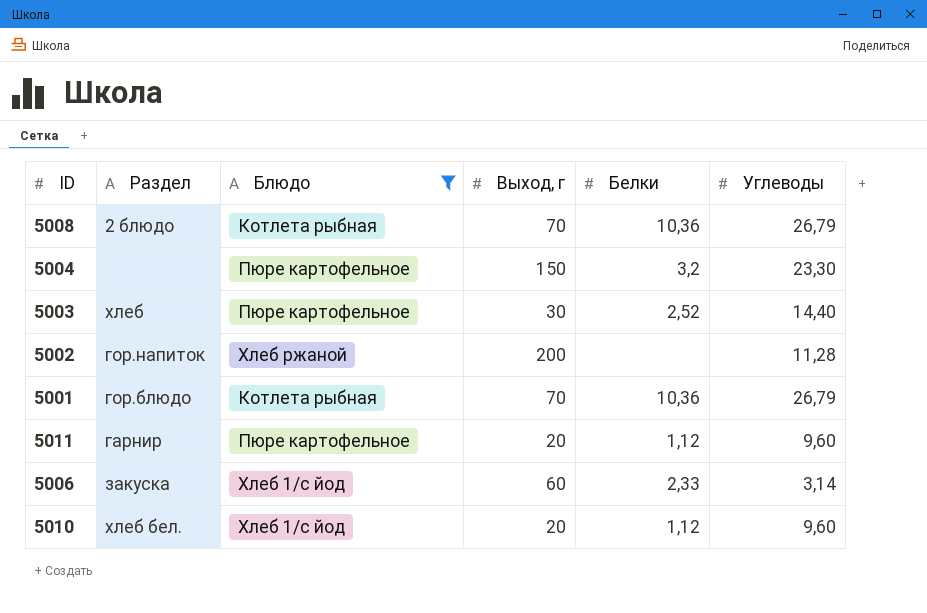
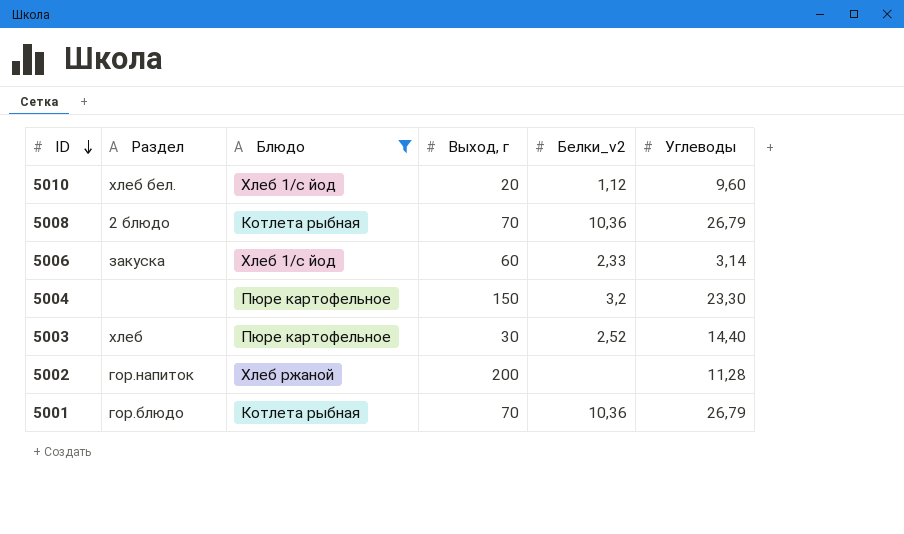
row order: none -> ID descending
column name: Белки -> Белки_v2
row 5011: гарнир | Пюре картофельное | 20 | 1,12 | 9,60 -> none

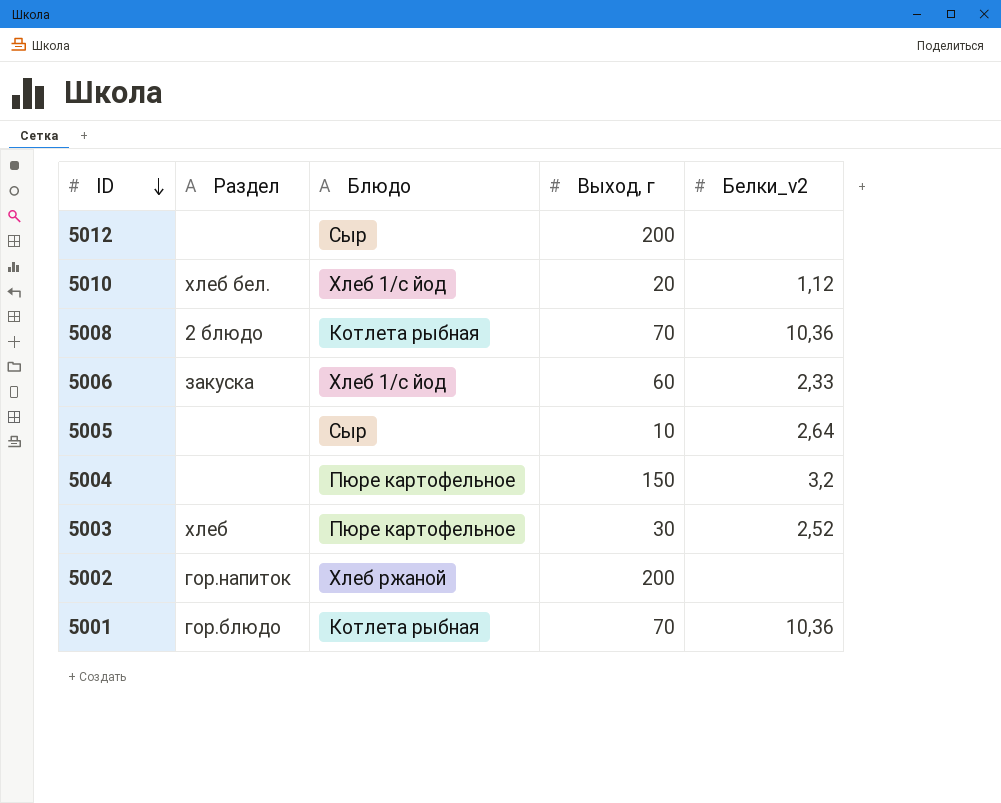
filter: Блюдо != Сыр -> none
column Углеводы | position: 6 -> none

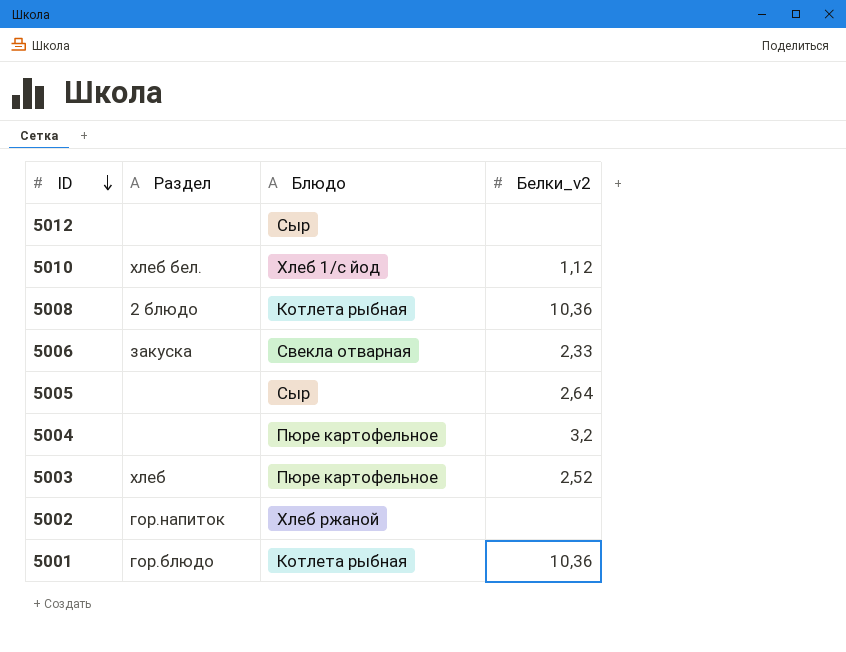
column Выход, г | position: 4 -> none
5006 | Блюдо: Хлеб 1/с йод -> Свекла отварная

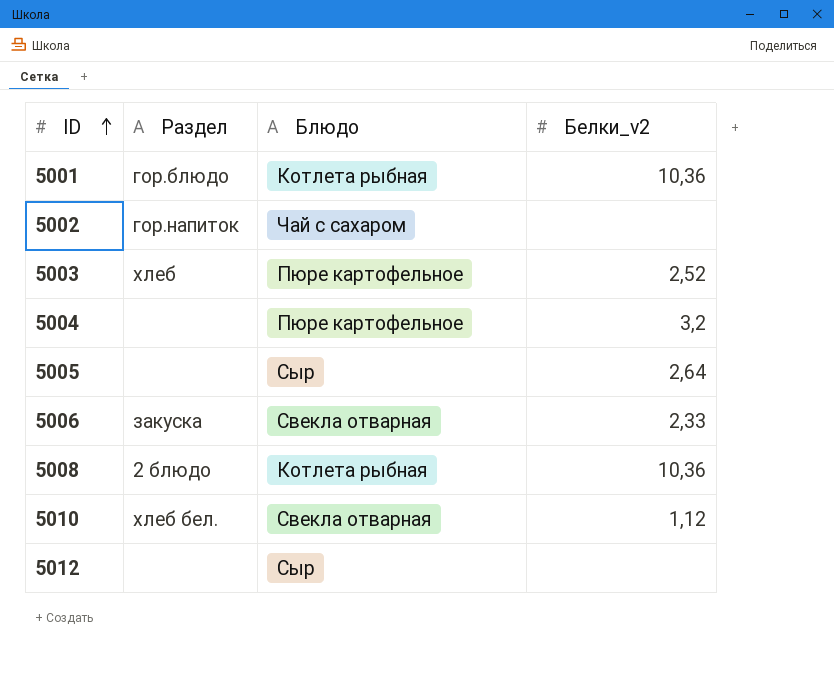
row order: ID descending -> ID ascending
5002 | Блюдо: Хлеб ржаной -> Чай с сахаром
5010 | Блюдо: Хлеб 1/с йод -> Свекла отварная

